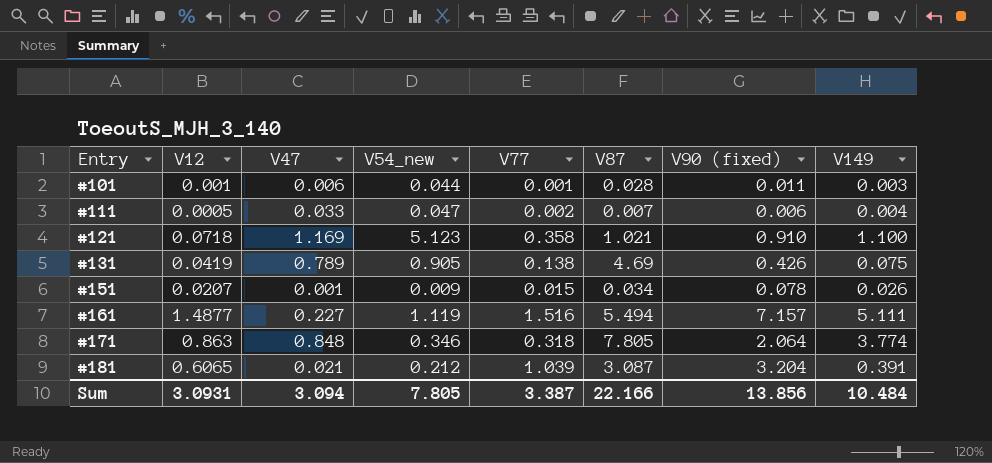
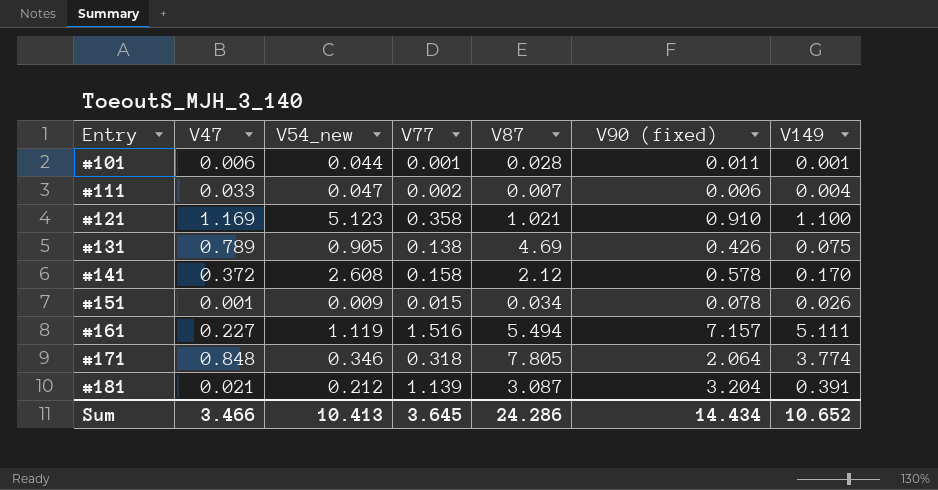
column V12 | position: 2 -> none
#101 | V149: 0.003 -> 0.001
row #141: none -> 0.372 | 2.608 | 0.158 | 2.12 | 0.578 | 0.170
#181 | V77: 1.039 -> 1.139
Sum | V47: 3.094 -> 3.466
Sum | V54_new: 7.805 -> 10.413
Sum | V77: 3.387 -> 3.645
Sum | V87: 22.166 -> 24.286
Sum | V90 (fixed): 13.856 -> 14.434
Sum | V149: 10.484 -> 10.652

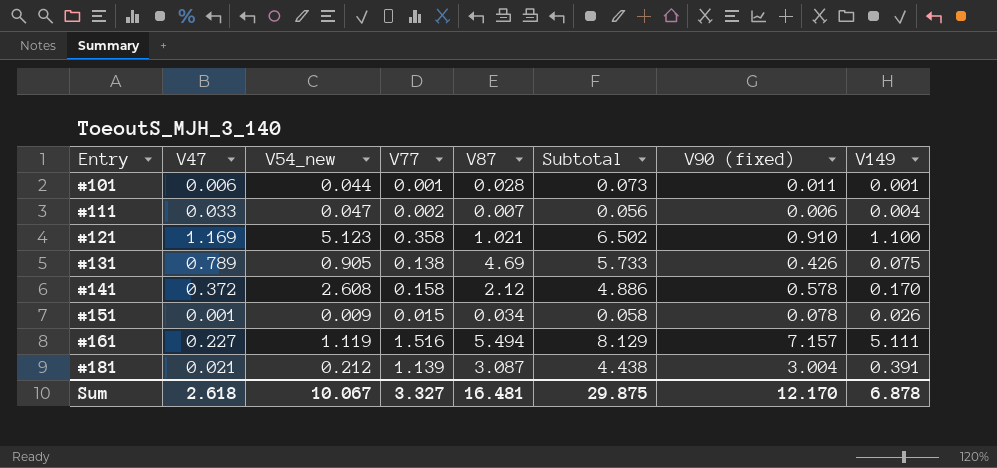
column Subtotal | formula: none -> [V54_new] + [V77] + [V87]
row #171: 0.848 | 0.346 | 0.318 | 7.805 | 2.064 | 3.774 -> none
#181 | V90 (fixed): 3.204 -> 3.004
Sum | V47: 3.466 -> 2.618
Sum | V54_new: 10.413 -> 10.067
Sum | V77: 3.645 -> 3.327
Sum | V87: 24.286 -> 16.481
Sum | V90 (fixed): 14.434 -> 12.170
Sum | V149: 10.652 -> 6.878

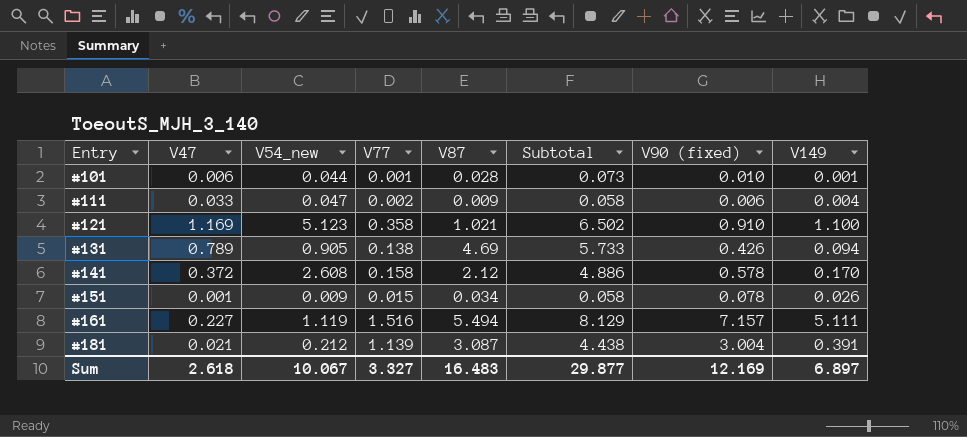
#101 | V90 (fixed): 0.011 -> 0.010
#111 | V87: 0.007 -> 0.009
#111 | Subtotal: 0.056 -> 0.058
#131 | V149: 0.075 -> 0.094
Sum | V87: 16.481 -> 16.483
Sum | Subtotal: 29.875 -> 29.877
Sum | V90 (fixed): 12.170 -> 12.169
Sum | V149: 6.878 -> 6.897

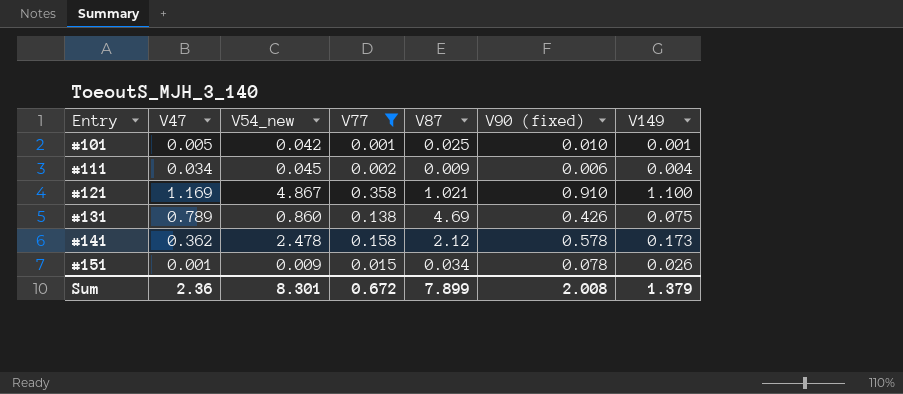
filter: none -> V77 <= 0.358
column Subtotal | formula: [V54_new] + [V77] + [V87] -> none
#101 | V47: 0.006 -> 0.005
#101 | V54_new: 0.044 -> 0.042
#101 | V87: 0.028 -> 0.025
#111 | V47: 0.033 -> 0.034
#111 | V54_new: 0.047 -> 0.045
#121 | V54_new: 5.123 -> 4.867
#131 | V54_new: 0.905 -> 0.860
#131 | V149: 0.094 -> 0.075
#141 | V47: 0.372 -> 0.362
#141 | V54_new: 2.608 -> 2.478
#141 | V149: 0.170 -> 0.173
Sum | V47: 2.618 -> 2.36
Sum | V54_new: 10.067 -> 8.301
Sum | V77: 3.327 -> 0.672
Sum | V87: 16.483 -> 7.899
Sum | V90 (fixed): 12.169 -> 2.008
Sum | V149: 6.897 -> 1.379

